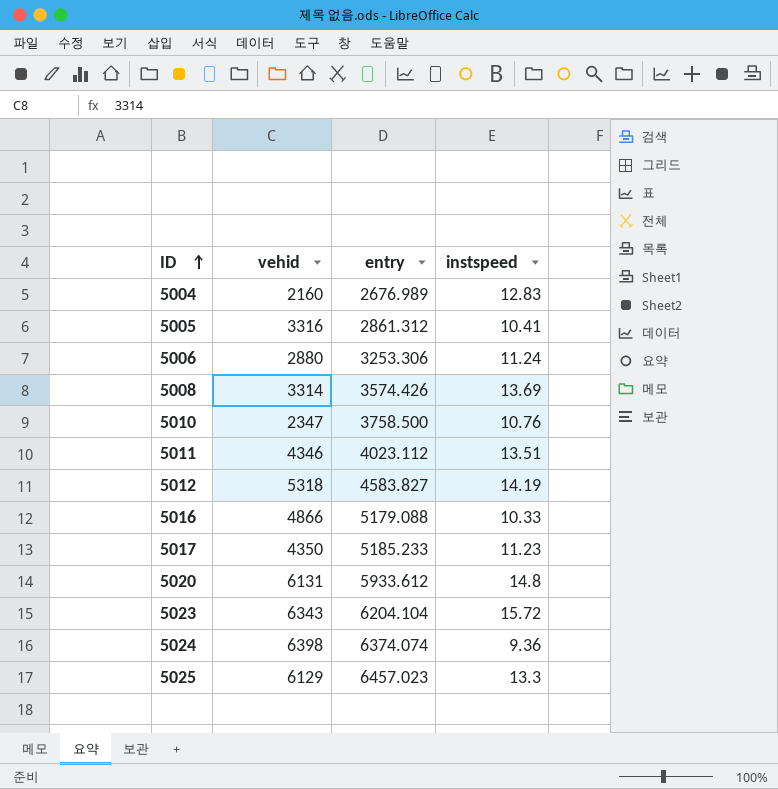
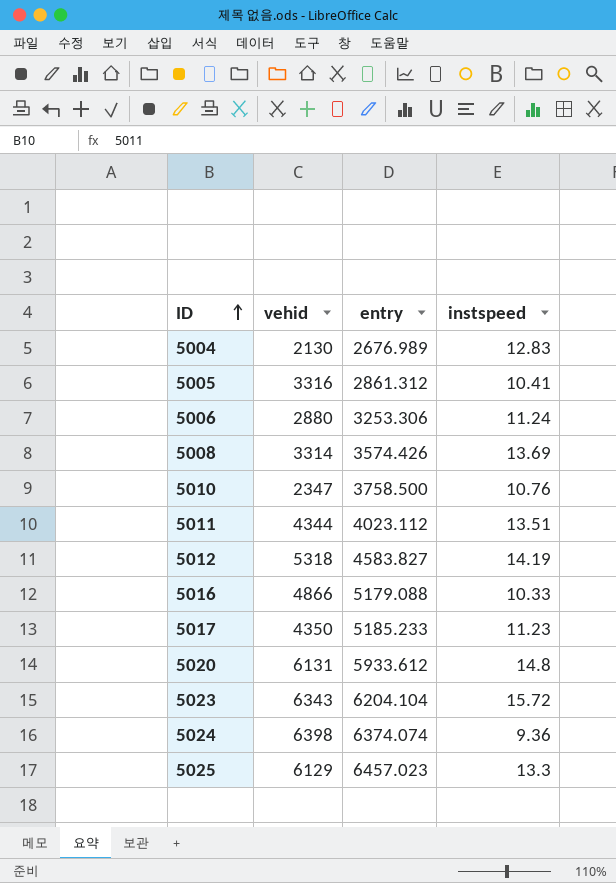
5004 | vehid: 2160 -> 2130
5011 | vehid: 4346 -> 4344

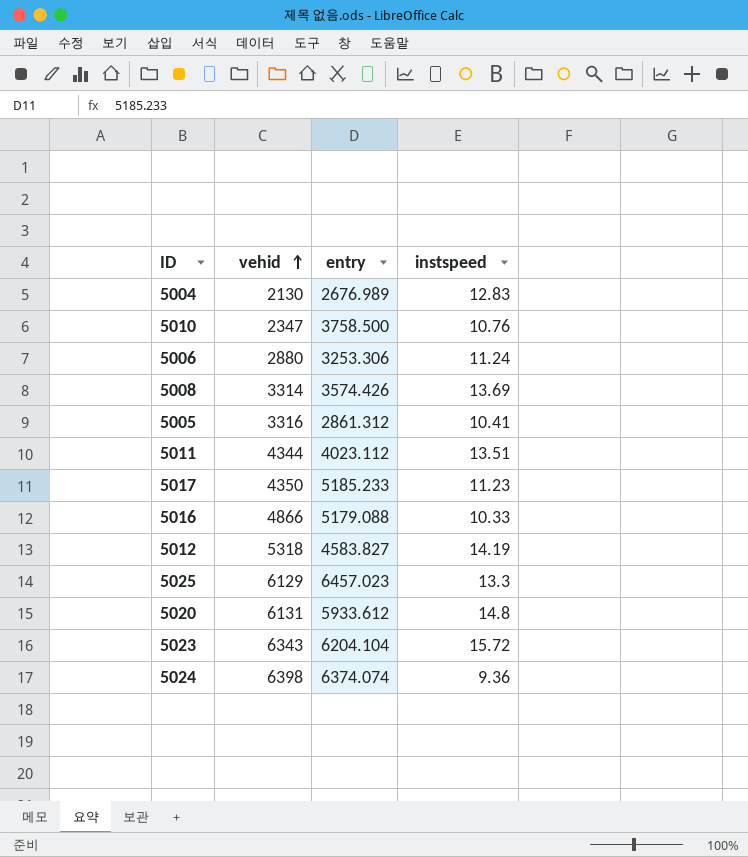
row order: ID ascending -> vehid ascending

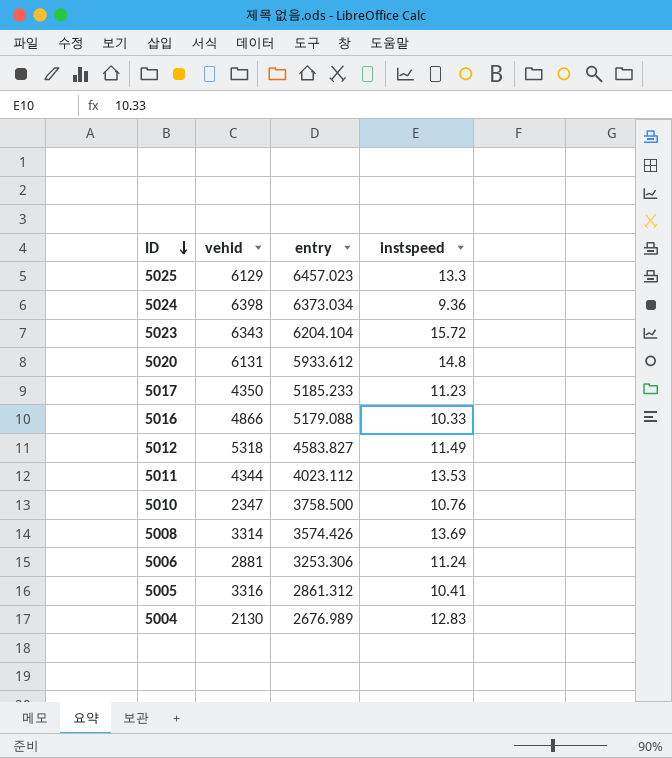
row order: vehid ascending -> ID descending
5024 | entry: 6374.074 -> 6373.034
5012 | instspeed: 14.19 -> 11.49
5011 | instspeed: 13.51 -> 13.53
5006 | vehid: 2880 -> 2881

